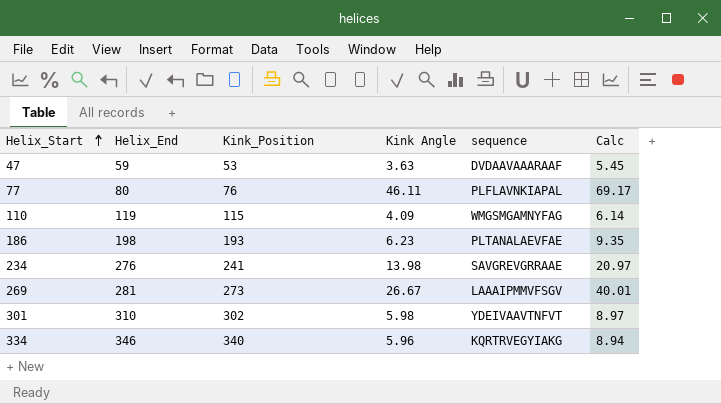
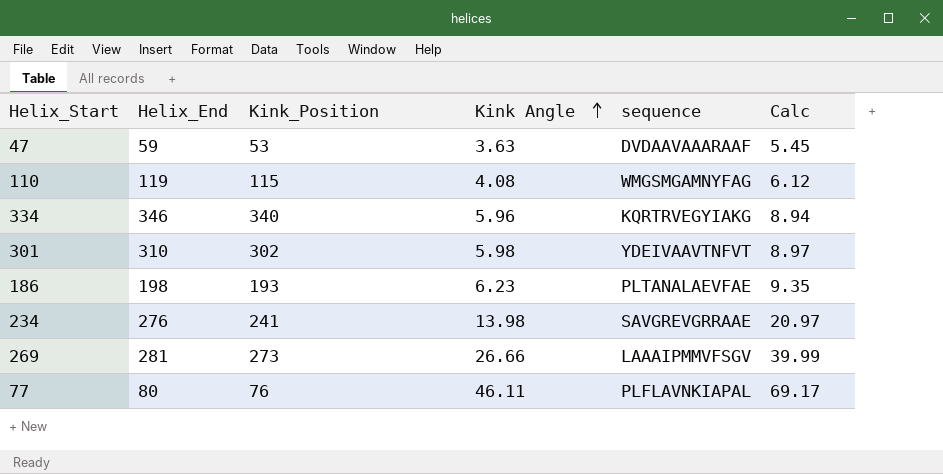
row order: Helix_Start ascending -> Kink Angle ascending
110 | Kink Angle: 4.09 -> 4.08
110 | Calc: 6.14 -> 6.12
269 | Kink Angle: 26.67 -> 26.66
269 | Calc: 40.01 -> 39.99

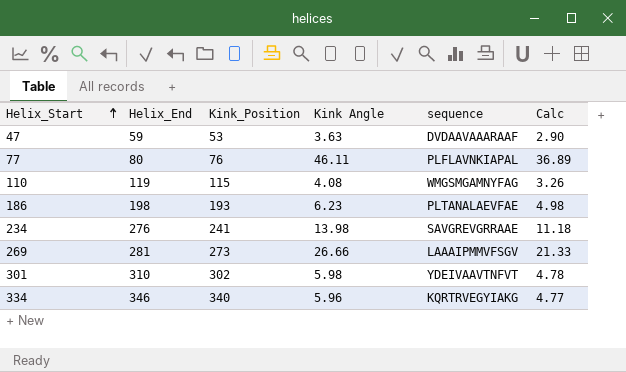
row order: Kink Angle ascending -> Helix_Start ascending
column Calc | formula: [Kink Angle] * 1.5 -> [Kink Angle] * 0.8

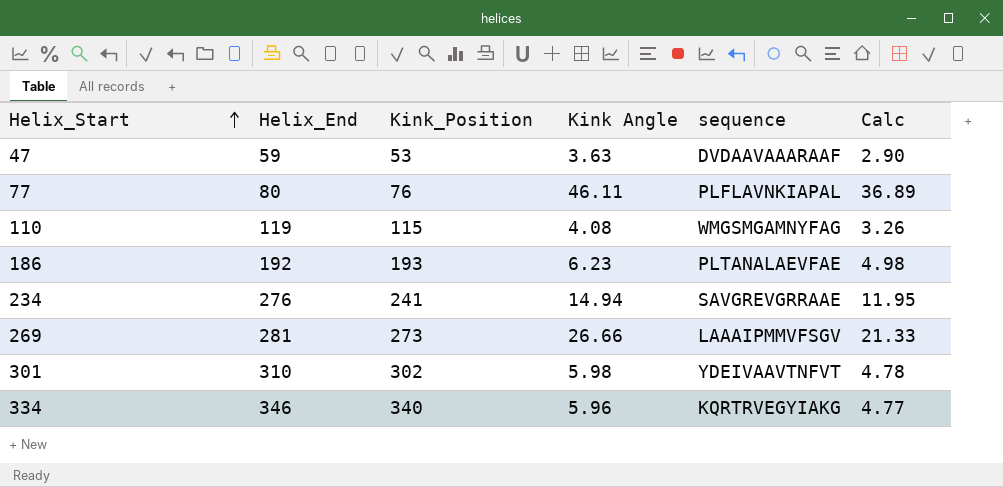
186 | Helix_End: 198 -> 192
234 | Kink Angle: 13.98 -> 14.94
234 | Calc: 11.18 -> 11.95

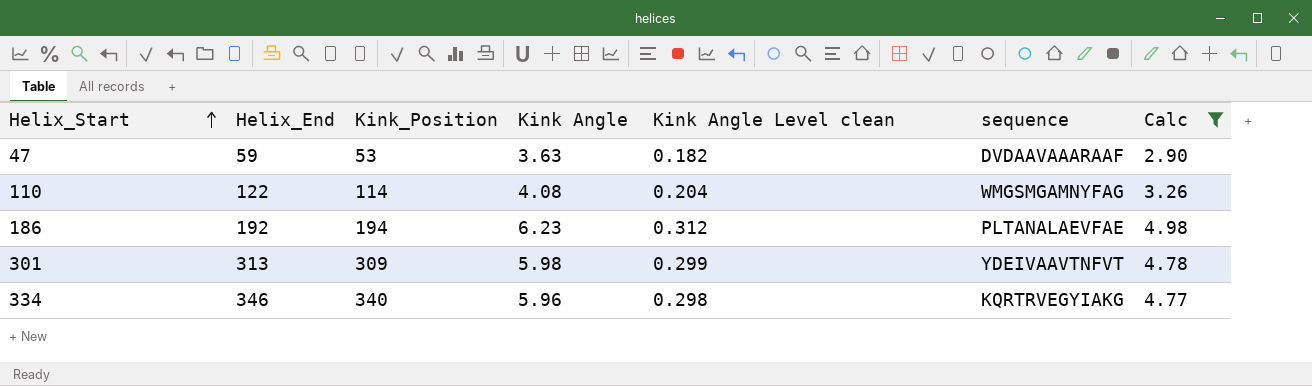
filter: none -> Calc <= 4.98
column Kink Angle Level clean | formula: none -> [Kink Angle] * 0.05
110 | Helix_End: 119 -> 122
110 | Kink_Position: 115 -> 114
186 | Kink_Position: 193 -> 194
301 | Helix_End: 310 -> 313
301 | Kink_Position: 302 -> 309

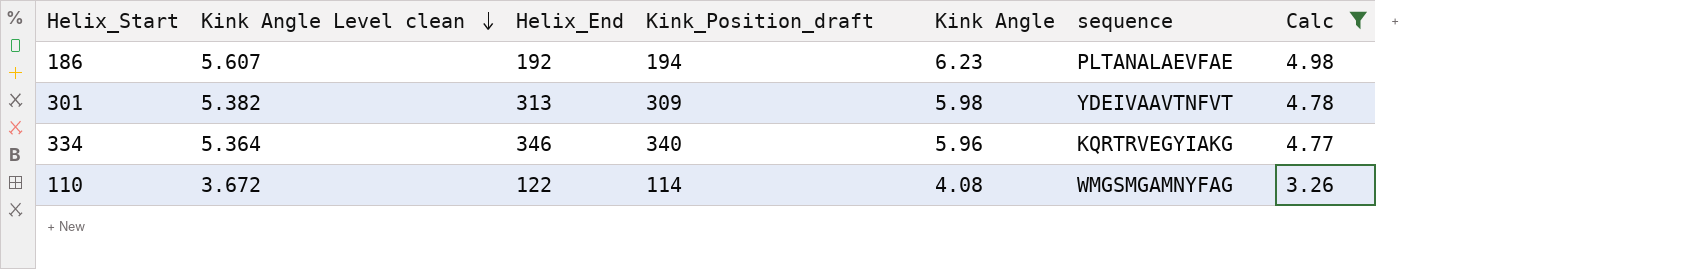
row order: Helix_Start ascending -> Kink Angle Level clean descending
column Kink Angle Level clean | formula: [Kink Angle] * 0.05 -> [Kink Angle] * 0.9
column Kink Angle Level clean | position: 5 -> 2
column name: Kink_Position -> Kink_Position_draft
row 47: 59 | 53 | 3.63 | 0.182 | DVDAAVAAARAAF | 2.90 -> none

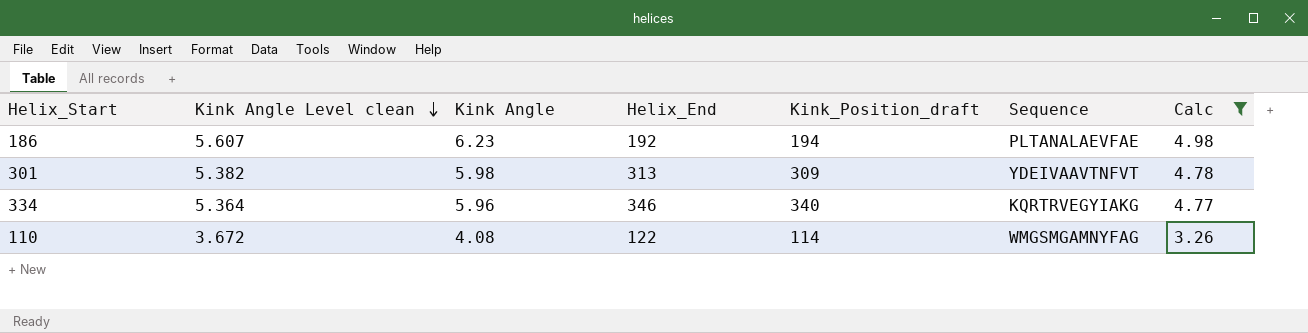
column Kink Angle | position: 5 -> 3
column name: sequence -> Sequence

